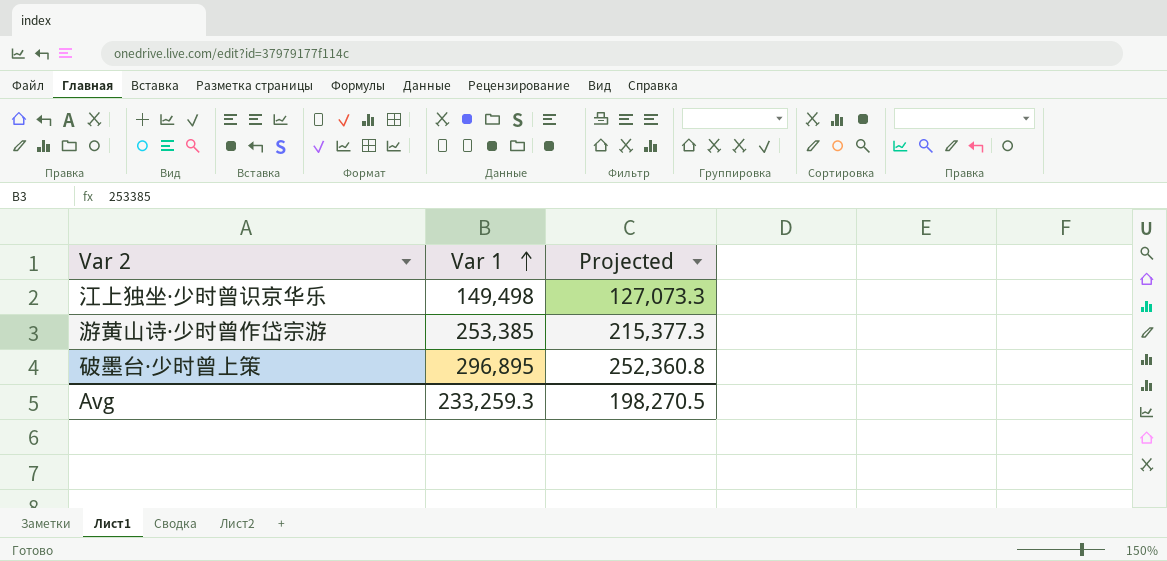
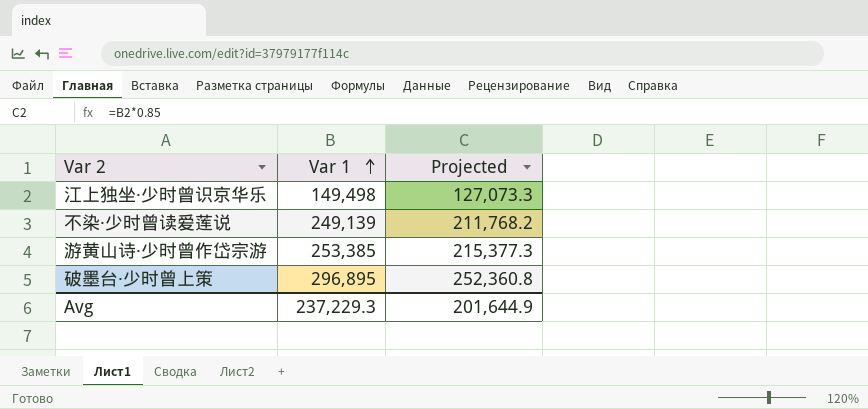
row 不染·少时曾读爱莲说: none -> 249,139 | 211,768.2
Avg | Var 1: 233,259.3 -> 237,229.3
Avg | Projected: 198,270.5 -> 201,644.9

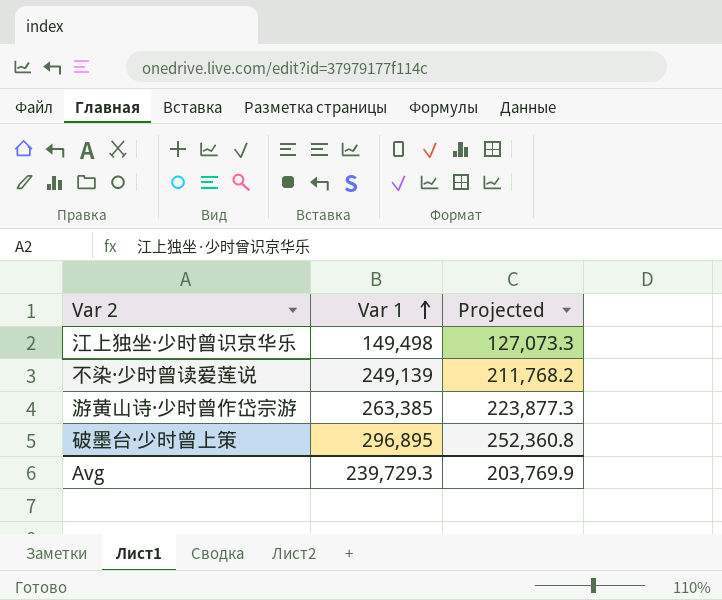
游黄山诗·少时曾作岱宗游 | Var 1: 253,385 -> 263,385
游黄山诗·少时曾作岱宗游 | Projected: 215,377.3 -> 223,877.3
Avg | Var 1: 237,229.3 -> 239,729.3
Avg | Projected: 201,644.9 -> 203,769.9

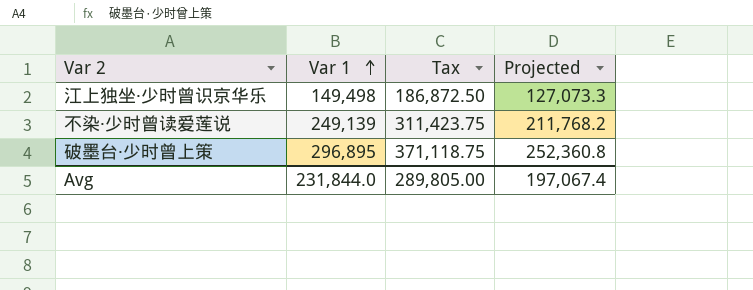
column Tax | formula: none -> [Var 1] * 1.25
row 游黄山诗·少时曾作岱宗游: 263,385 | 223,877.3 -> none
Avg | Var 1: 239,729.3 -> 231,844.0
Avg | Projected: 203,769.9 -> 197,067.4

